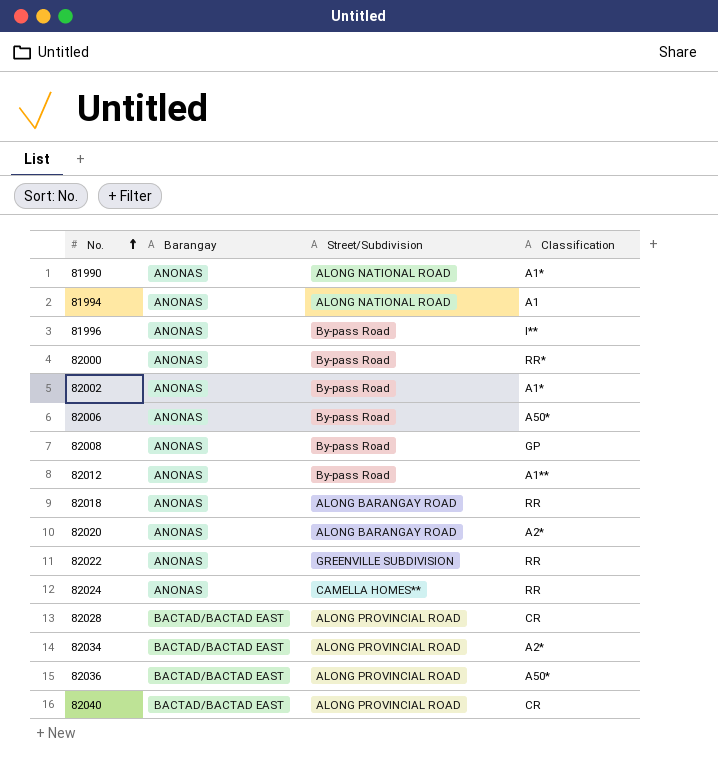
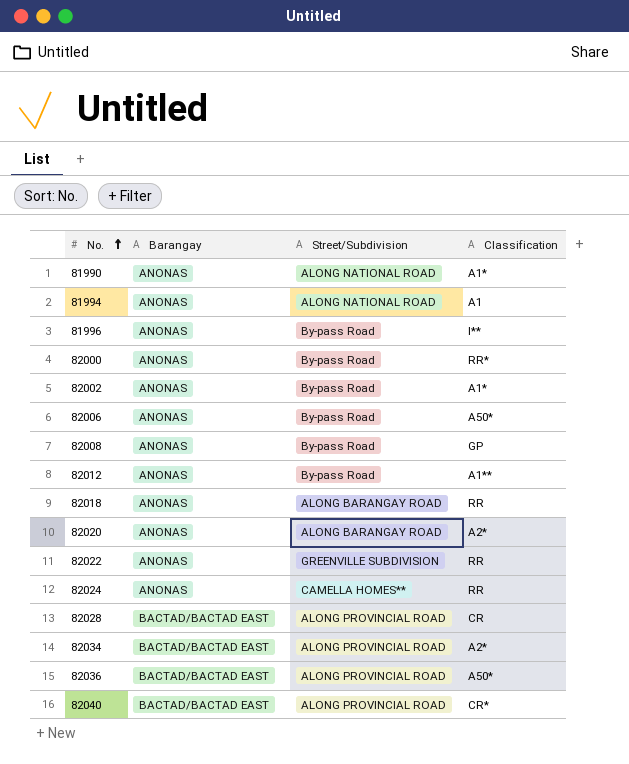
82040 | Classification: CR -> CR*

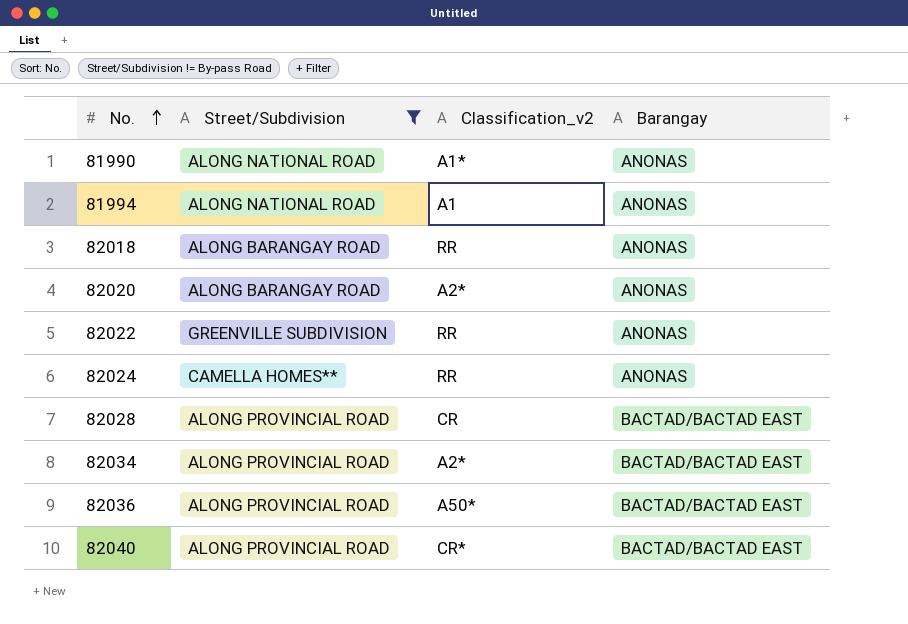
filter: none -> Street/Subdivision != By-pass Road
column name: Classification -> Classification_v2
column Barangay | position: 2 -> 4

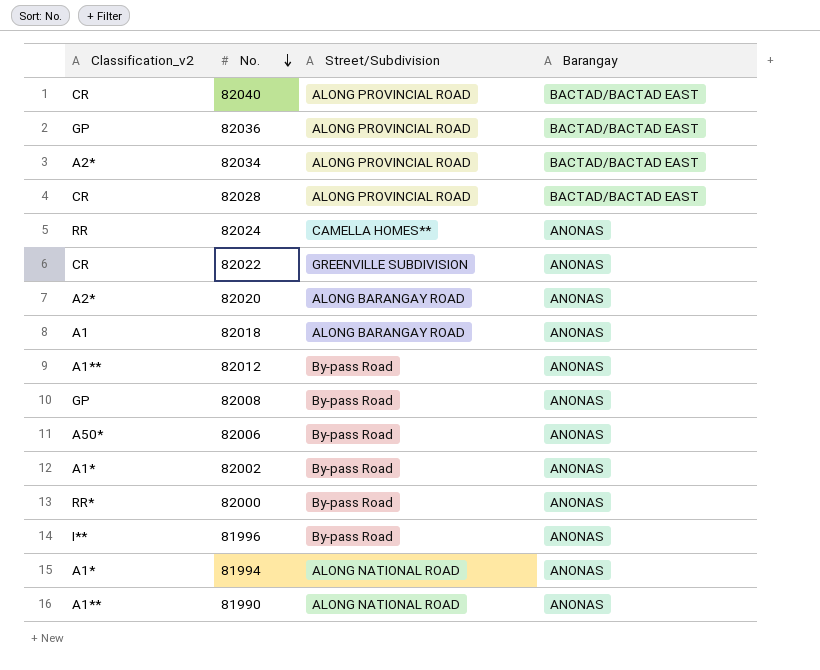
filter: Street/Subdivision != By-pass Road -> none
row order: No. ascending -> No. descending
column Classification_v2 | position: 3 -> 1
82040 | Classification_v2: CR* -> CR
82036 | Classification_v2: A50* -> GP
82022 | Classification_v2: RR -> CR
82018 | Classification_v2: RR -> A1
81994 | Classification_v2: A1 -> A1*
81990 | Classification_v2: A1* -> A1**

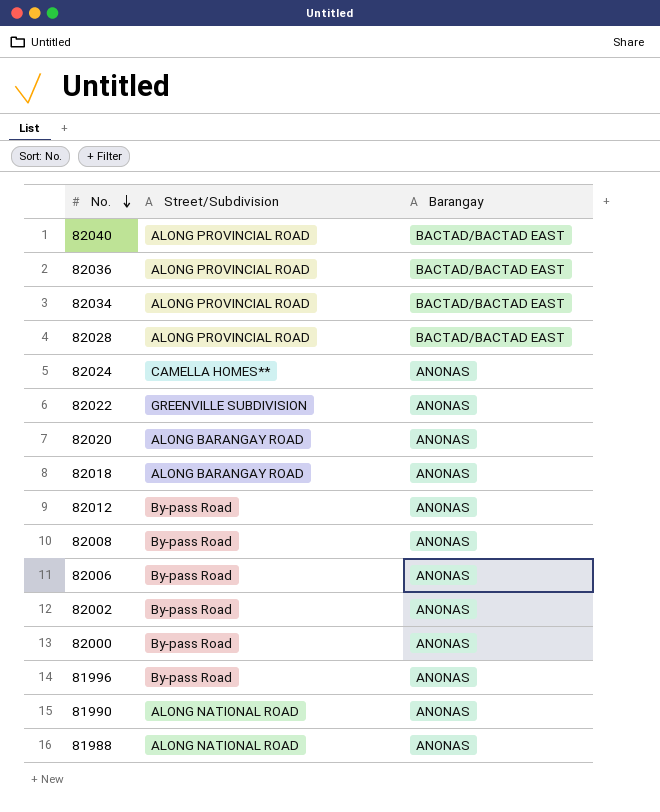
column Classification_v2 | position: 1 -> none
row 81994: A1* | ALONG NATIONAL ROAD | ANONAS -> none
row 81988: none -> ALONG NATIONAL ROAD | ANONAS

